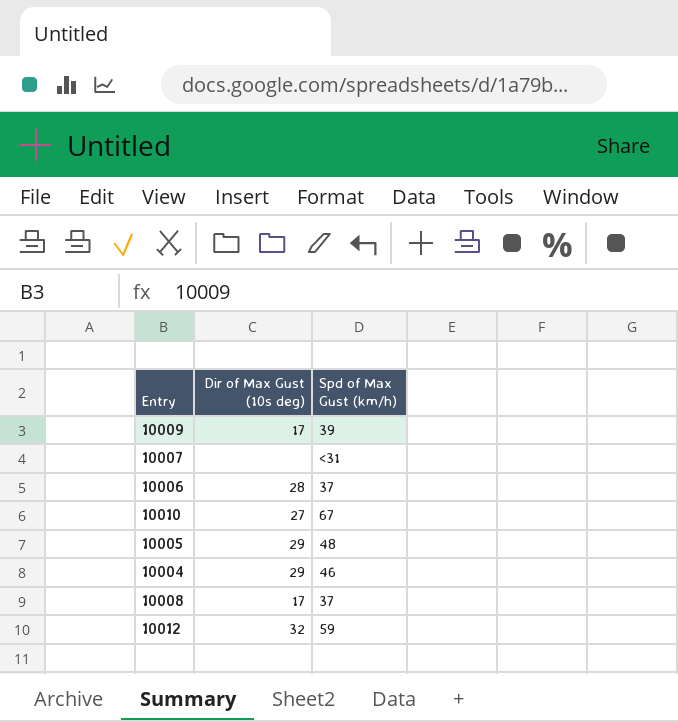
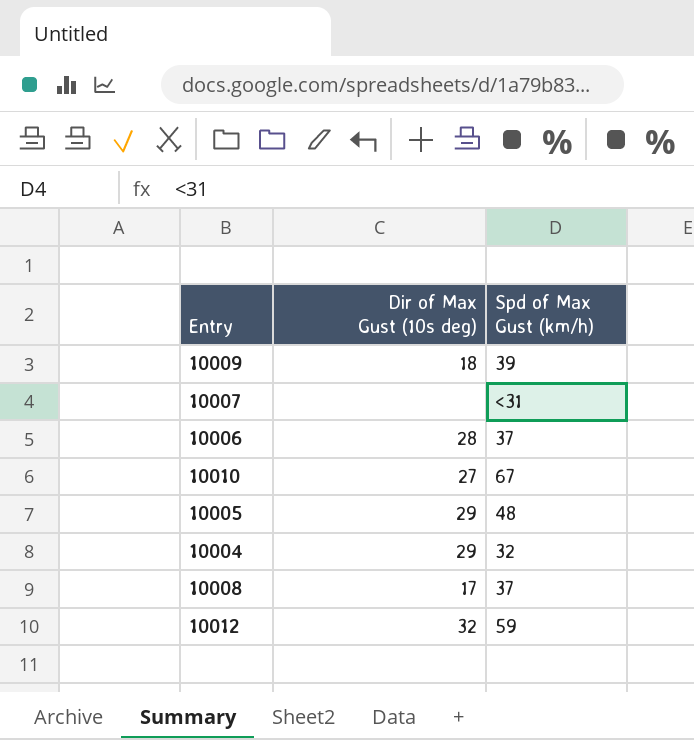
10009 | Dir of Max Gust (10s deg): 17 -> 18
10004 | Spd of Max Gust (km/h): 46 -> 32

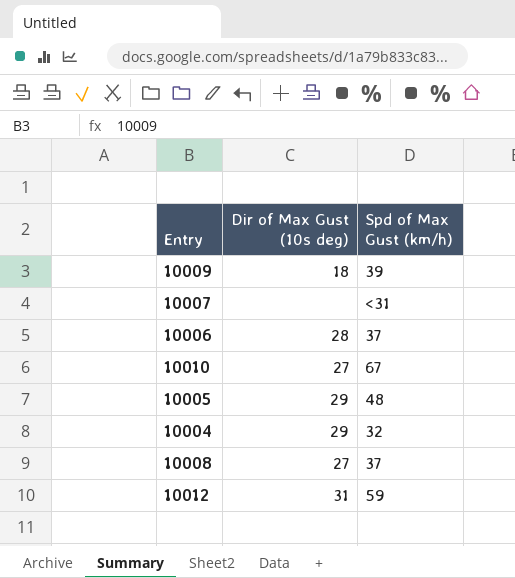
10008 | Dir of Max Gust (10s deg): 17 -> 27
10012 | Dir of Max Gust (10s deg): 32 -> 31

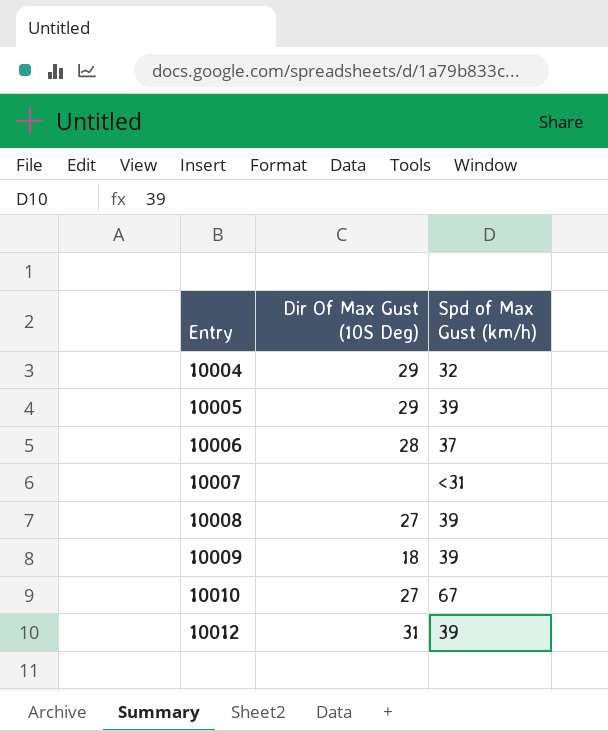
row order: none -> Entry ascending
column name: Dir of Max Gust (10s deg) -> Dir Of Max Gust (10S Deg)
10005 | Spd of Max Gust (km/h): 48 -> 39
10008 | Spd of Max Gust (km/h): 37 -> 39
10012 | Spd of Max Gust (km/h): 59 -> 39

